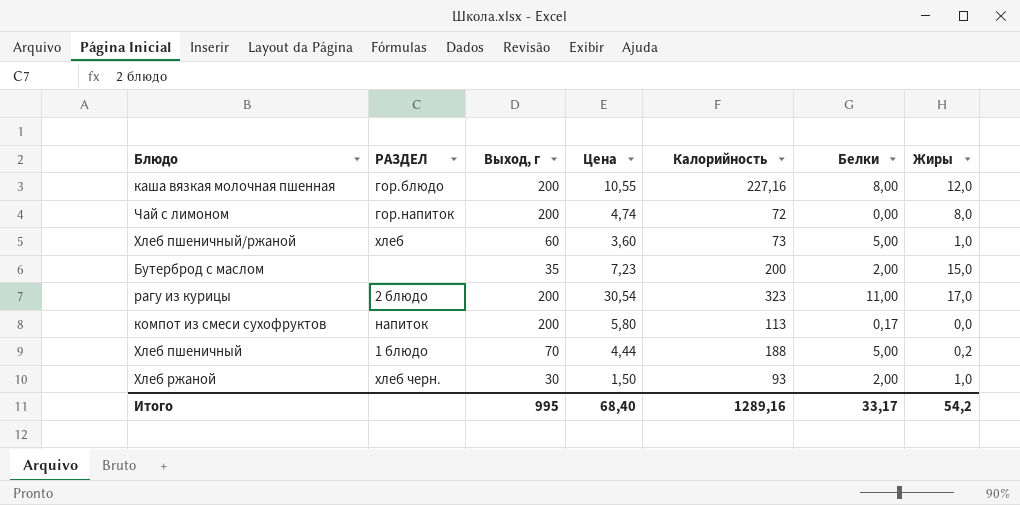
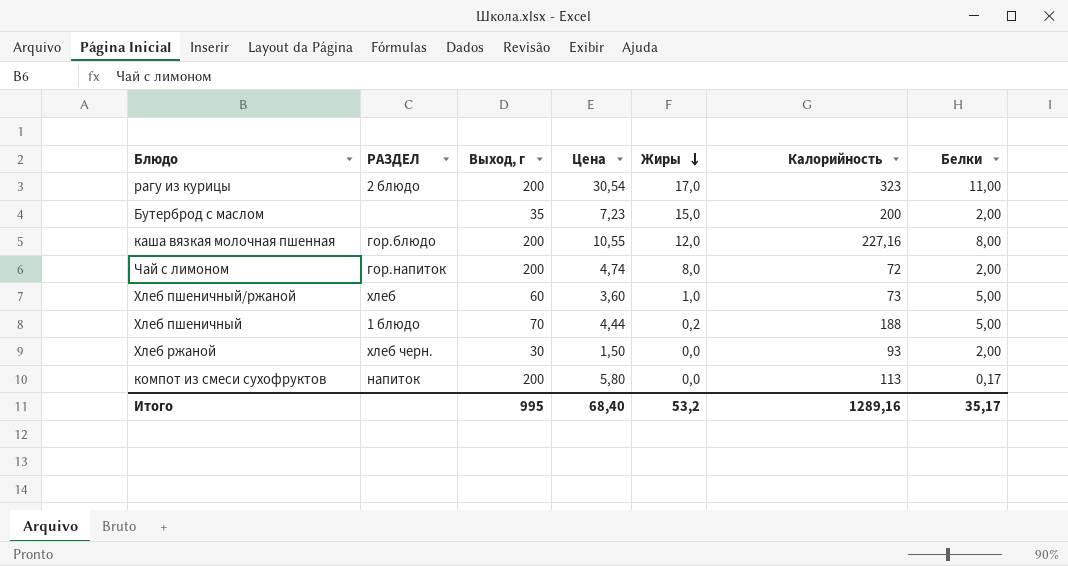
row order: none -> Жиры descending
column Жиры | position: 7 -> 5
Чай с лимоном | Белки: 0,00 -> 2,00
Хлеб ржаной | Жиры: 1,0 -> 0,0
Итого | Жиры: 54,2 -> 53,2
Итого | Белки: 33,17 -> 35,17

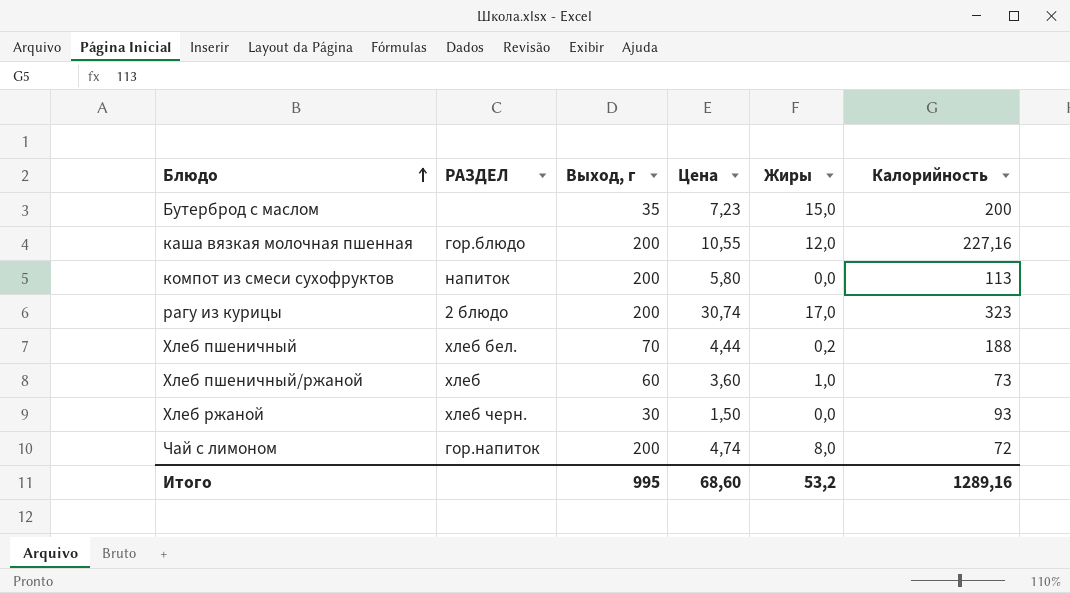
row order: Жиры descending -> Блюдо ascending
column Белки | position: 7 -> none
рагу из курицы | Цена: 30,54 -> 30,74
Хлеб пшеничный | РАЗДЕЛ: 1 блюдо -> хлеб бел.
Итого | Цена: 68,40 -> 68,60

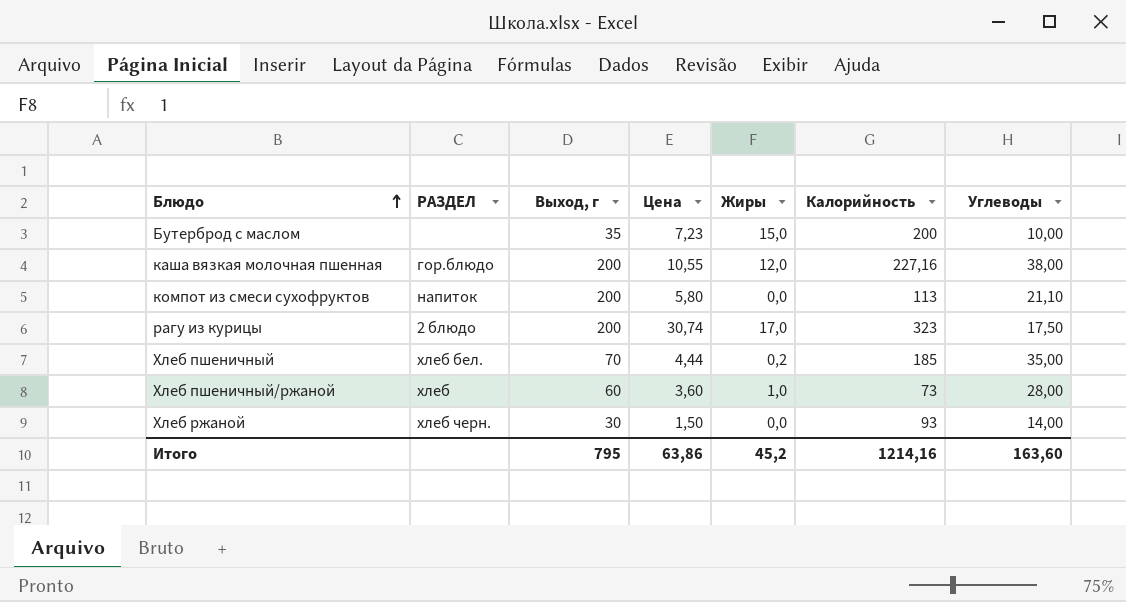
column Углеводы | position: none -> 7
row Чай с лимоном: гор.напиток | 200 | 4,74 | 8,0 | 72 -> none
Хлеб пшеничный | Калорийность: 188 -> 185
Итого | Выход, г: 995 -> 795
Итого | Цена: 68,60 -> 63,86
Итого | Жиры: 53,2 -> 45,2
Итого | Калорийность: 1289,16 -> 1214,16

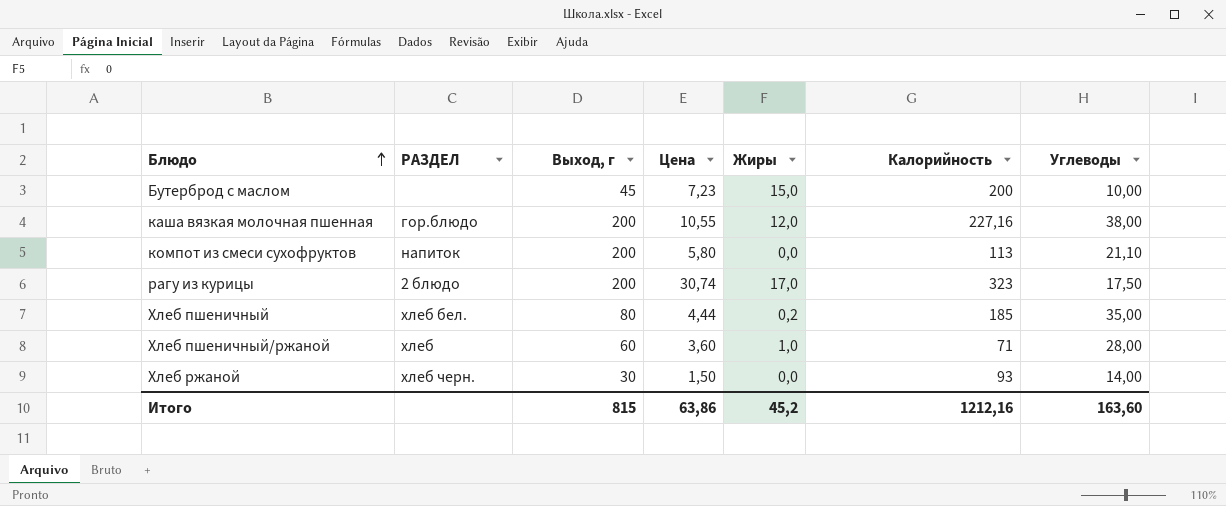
Бутерброд с маслом | Выход, г: 35 -> 45
Хлеб пшеничный | Выход, г: 70 -> 80
Хлеб пшеничный/ржаной | Калорийность: 73 -> 71
Итого | Выход, г: 795 -> 815
Итого | Калорийность: 1214,16 -> 1212,16

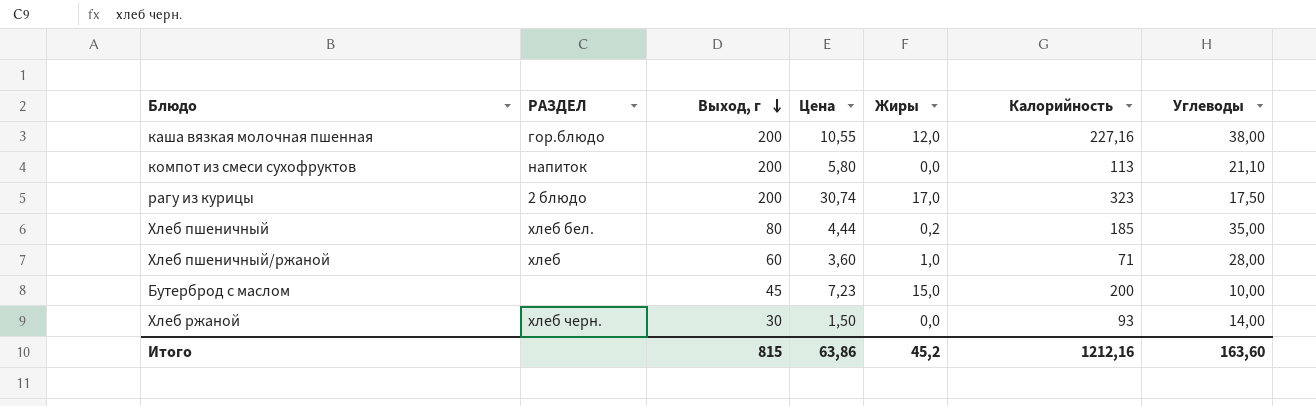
row order: Блюдо ascending -> Выход, г descending

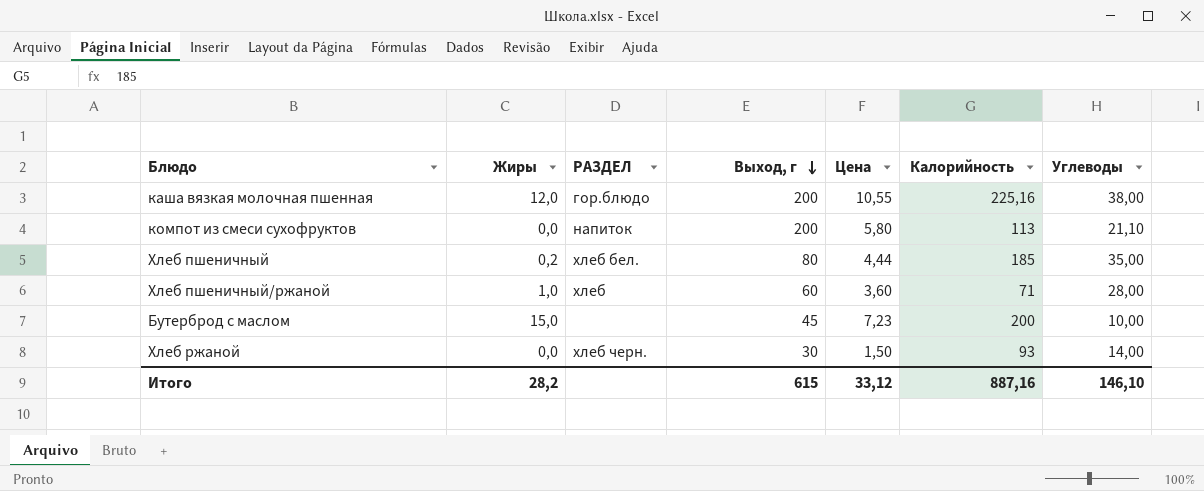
column Жиры | position: 5 -> 2
row рагу из курицы: 2 блюдо | 200 | 30,74 | 17,0 | 323 | 17,50 -> none
каша вязкая молочная пшенная | Калорийность: 227,16 -> 225,16
Итого | Жиры: 45,2 -> 28,2
Итого | Выход, г: 815 -> 615
Итого | Цена: 63,86 -> 33,12
Итого | Калорийность: 1212,16 -> 887,16
Итого | Углеводы: 163,60 -> 146,10

